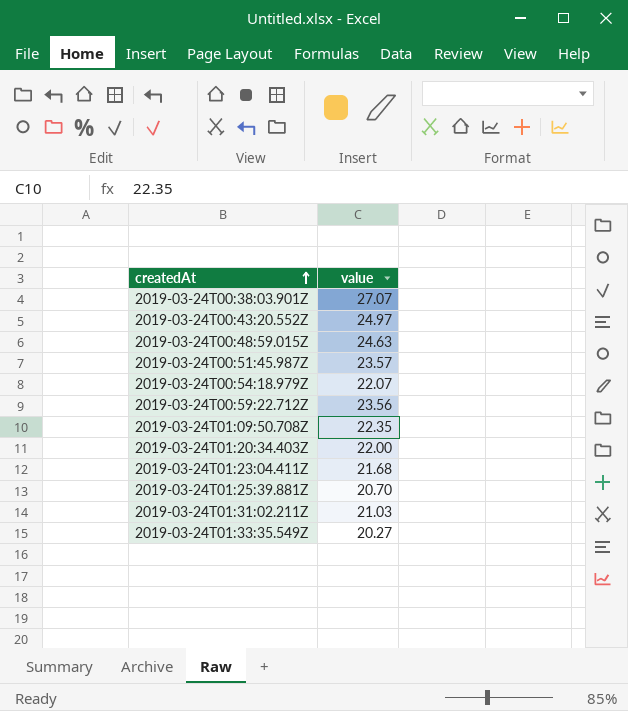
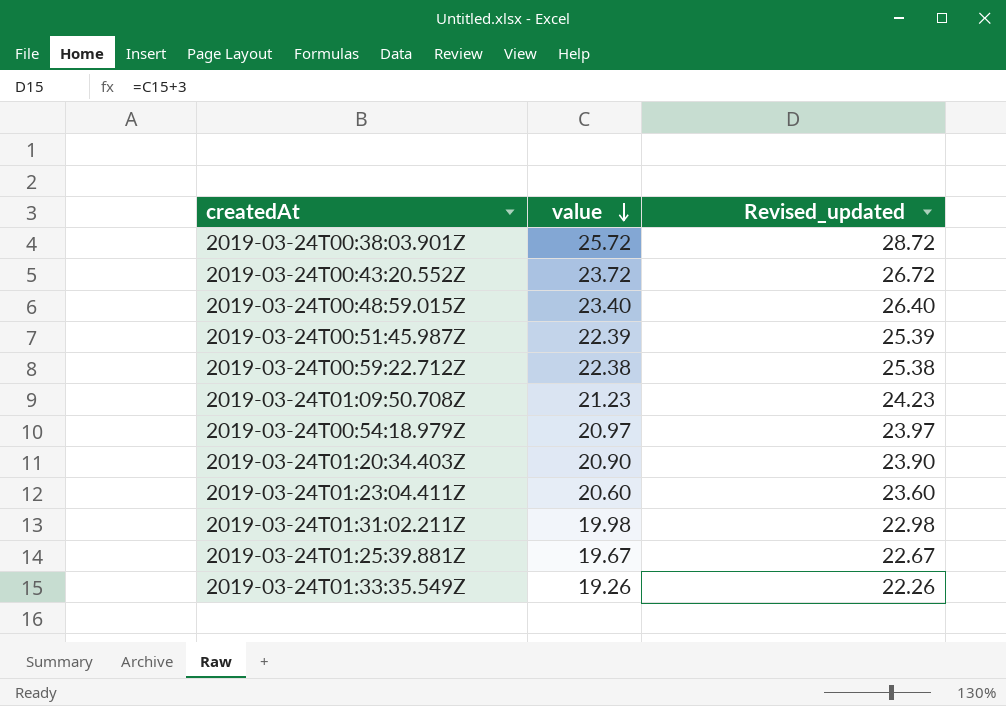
row order: createdAt ascending -> value descending
column Revised_updated | formula: none -> [value] + 3
2019-03-24T00:38:03.901Z | value: 27.07 -> 25.72
2019-03-24T00:43:20.552Z | value: 24.97 -> 23.72
2019-03-24T00:48:59.015Z | value: 24.63 -> 23.40
2019-03-24T00:51:45.987Z | value: 23.57 -> 22.39
2019-03-24T00:59:22.712Z | value: 23.56 -> 22.38
2019-03-24T01:09:50.708Z | value: 22.35 -> 21.23
2019-03-24T00:54:18.979Z | value: 22.07 -> 20.97
2019-03-24T01:20:34.403Z | value: 22.00 -> 20.90
2019-03-24T01:23:04.411Z | value: 21.68 -> 20.60
2019-03-24T01:31:02.211Z | value: 21.03 -> 19.98
2019-03-24T01:25:39.881Z | value: 20.70 -> 19.67
2019-03-24T01:33:35.549Z | value: 20.27 -> 19.26

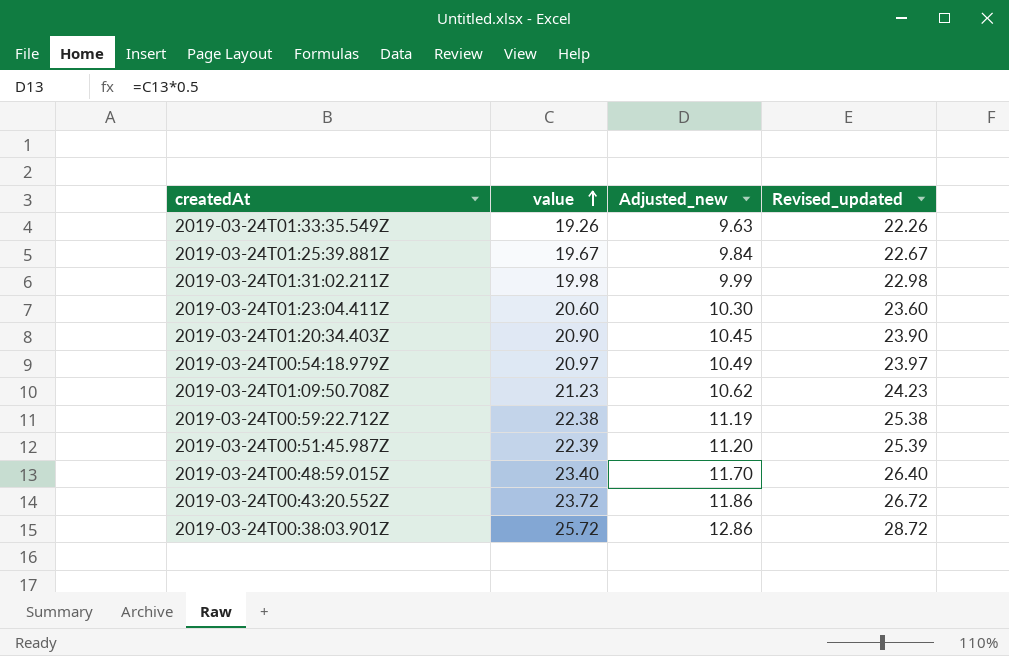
row order: value descending -> value ascending
column Adjusted_new | formula: none -> [value] * 0.5

